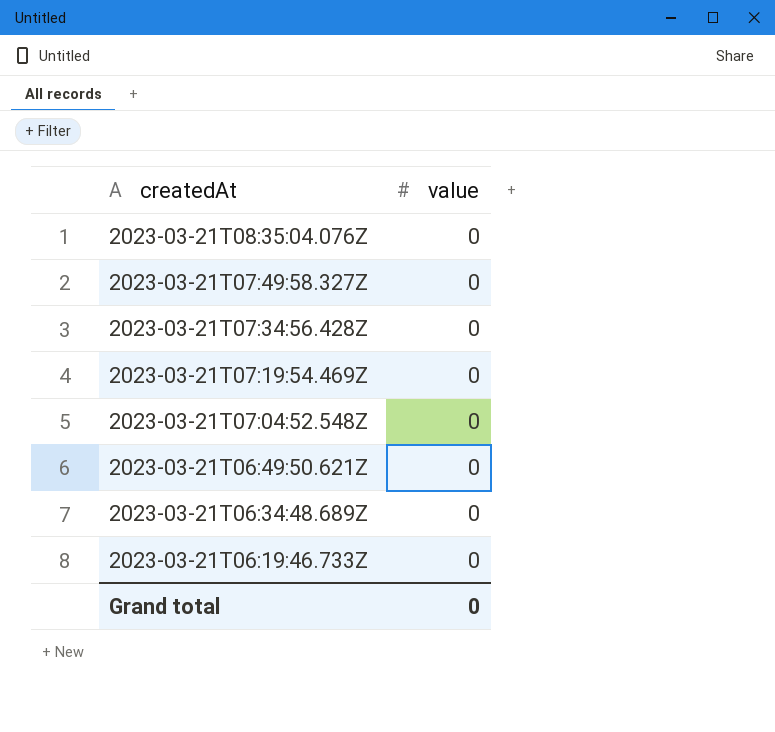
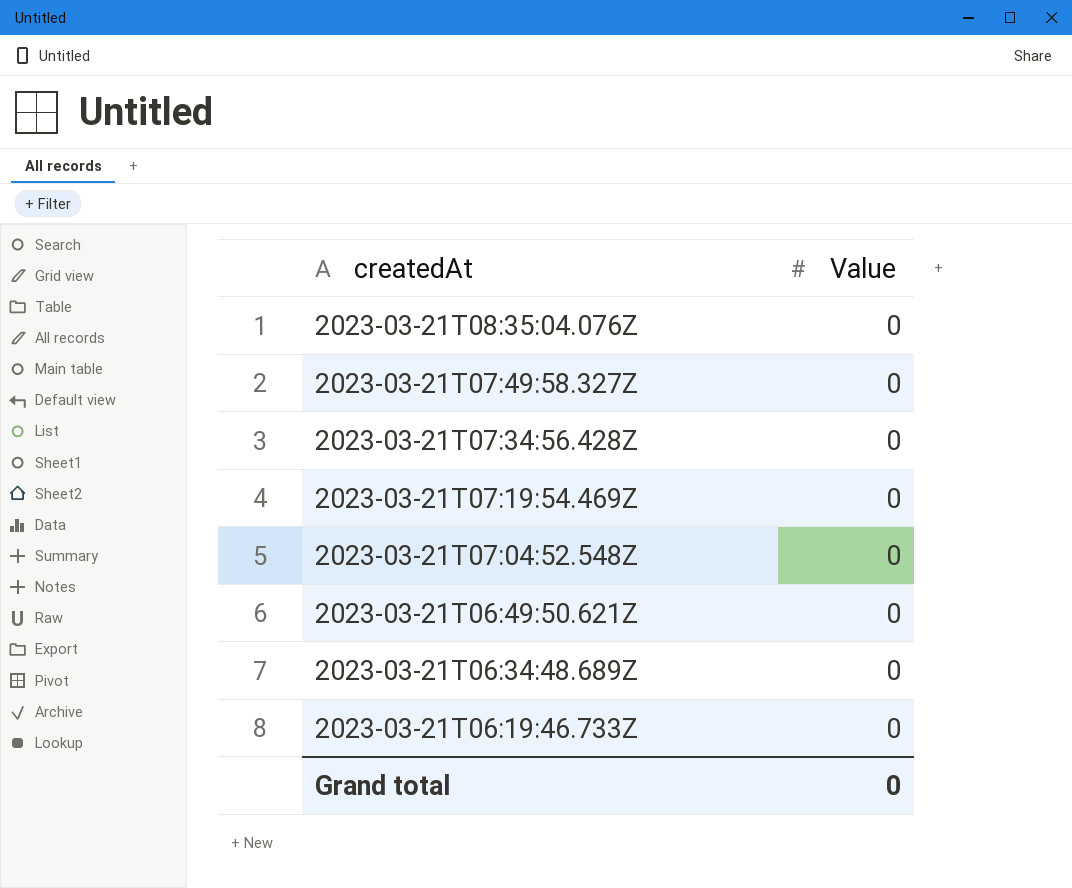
column name: value -> Value

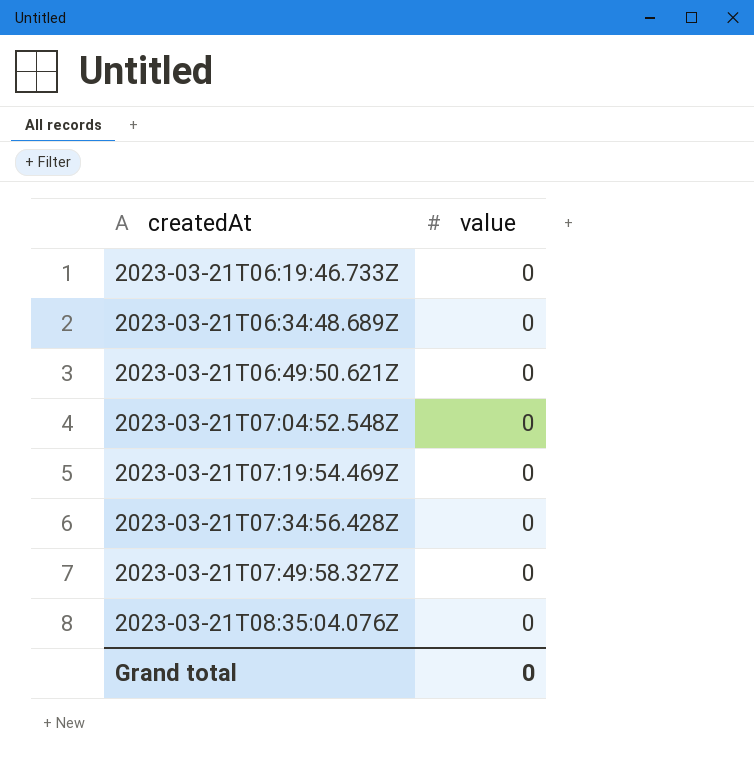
row order: createdAt descending -> createdAt ascending
column name: Value -> value

